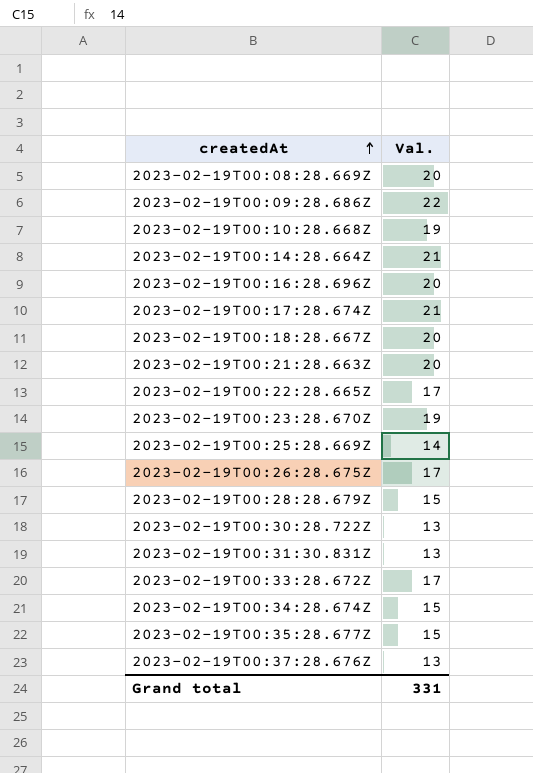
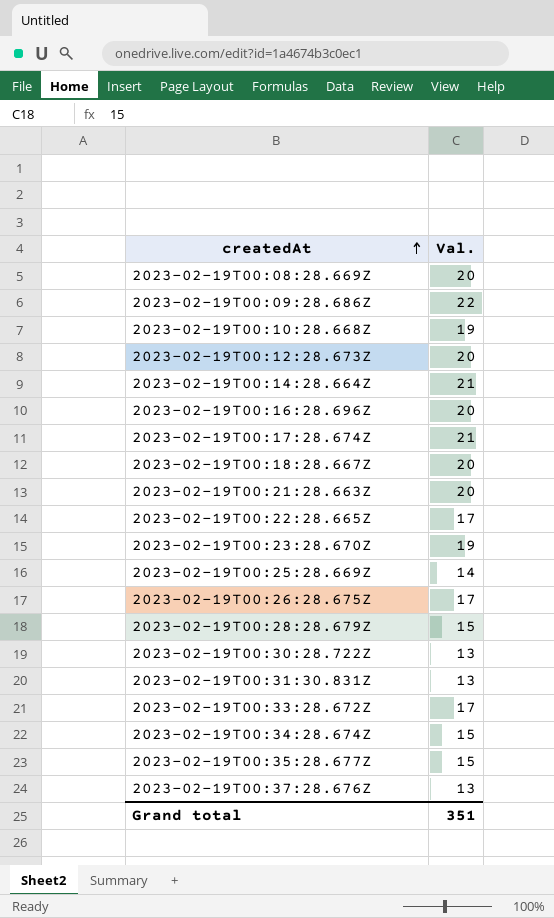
row 2023-02-19T00:12:28.673Z: none -> 20
Grand total | Val.: 331 -> 351

